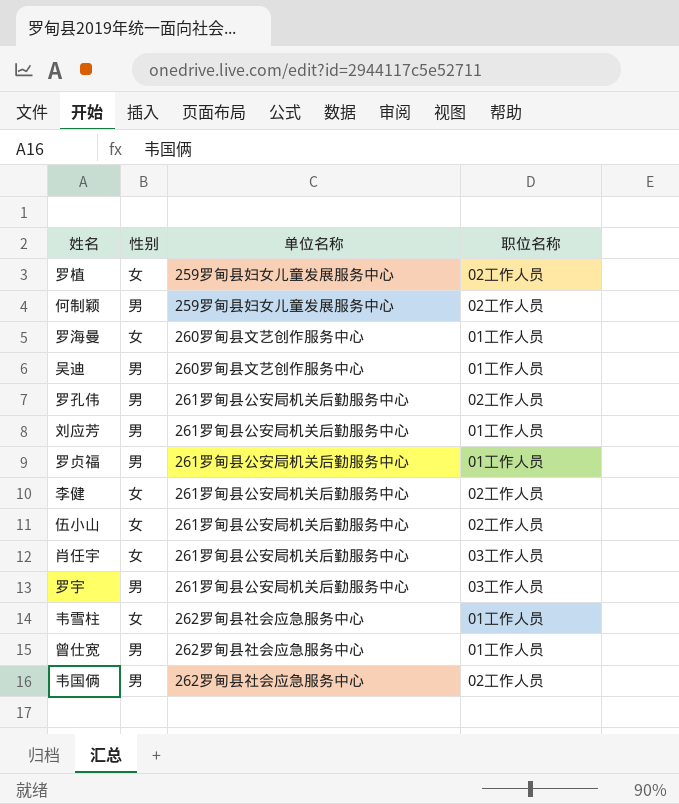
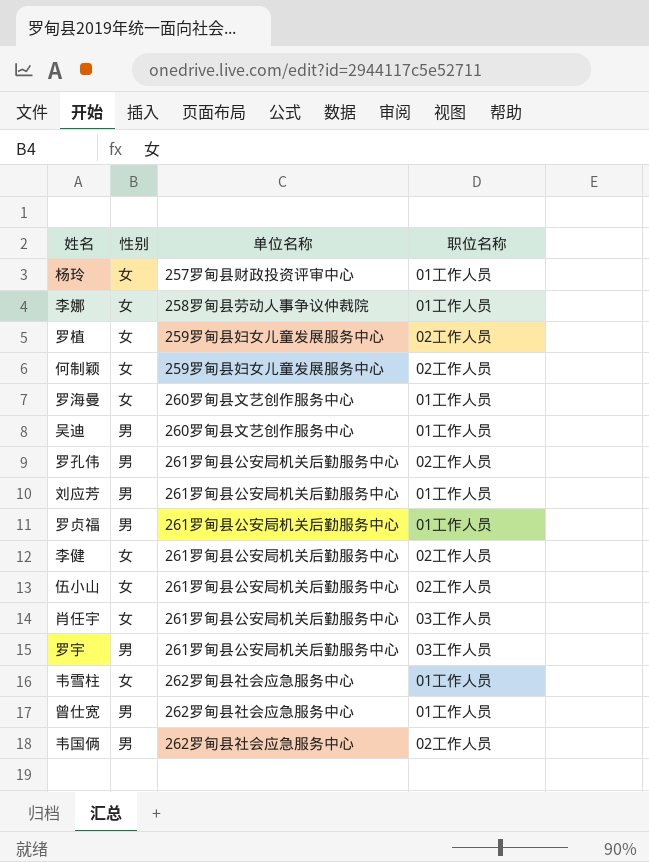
row 杨玲: none -> 女 | 257罗甸县财政投资评审中心 | 01工作人员
row 李娜: none -> 女 | 258罗甸县劳动人事争议仲裁院 | 01工作人员
何制颖 | 性别: 男 -> 女

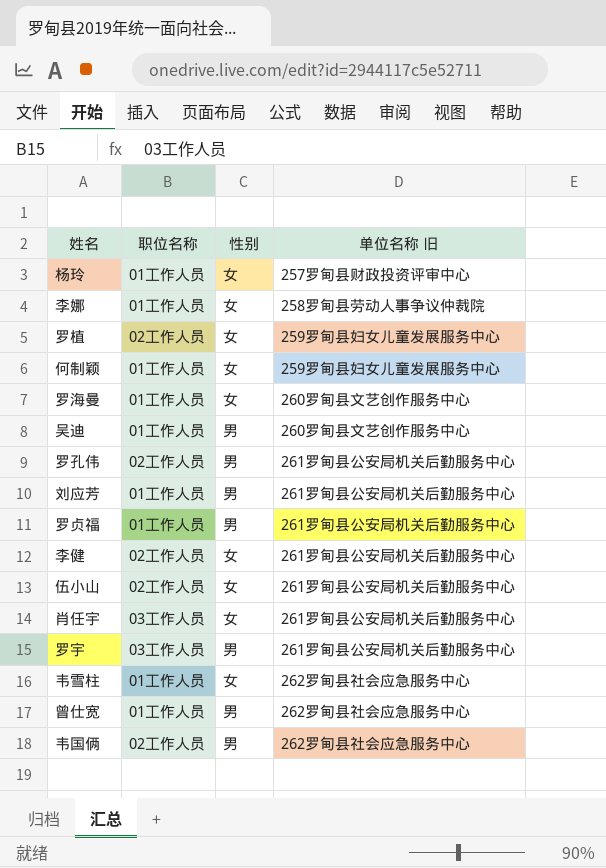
column 职位名称 | position: 4 -> 2
column name: 单位名称 -> 单位名称 旧
何制颖 | 职位名称: 02工作人员 -> 01工作人员

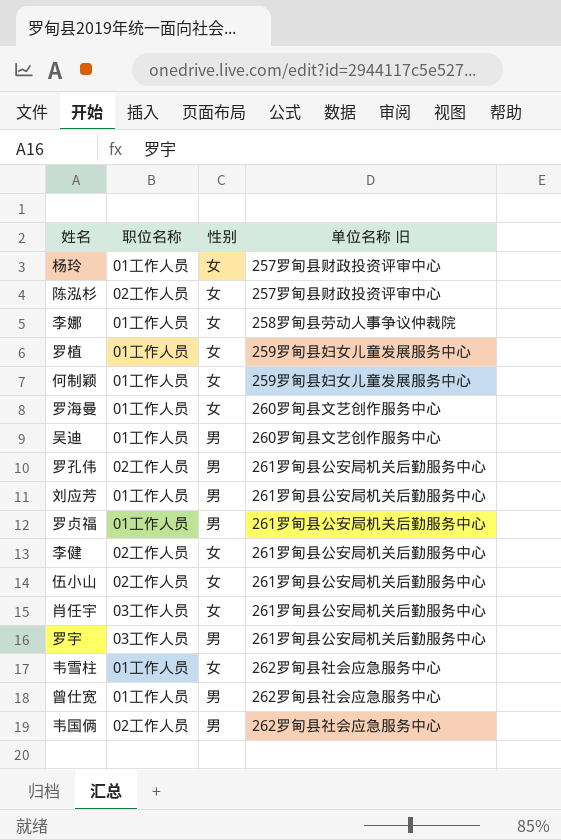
row 陈泓杉: none -> 02工作人员 | 女 | 257罗甸县财政投资评审中心
罗植 | 职位名称: 02工作人员 -> 01工作人员

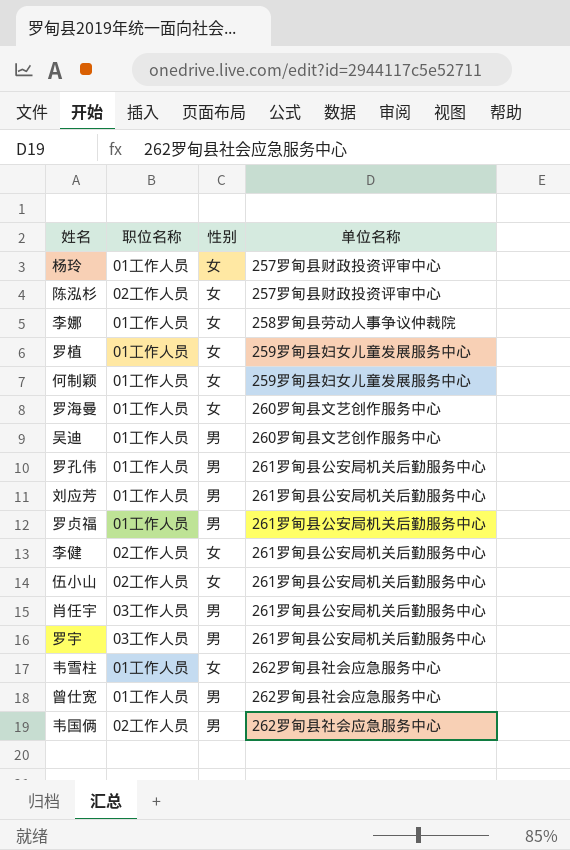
column name: 单位名称 旧 -> 单位名称
罗孔伟 | 职位名称: 02工作人员 -> 01工作人员
肖任宇 | 性别: 女 -> 男

